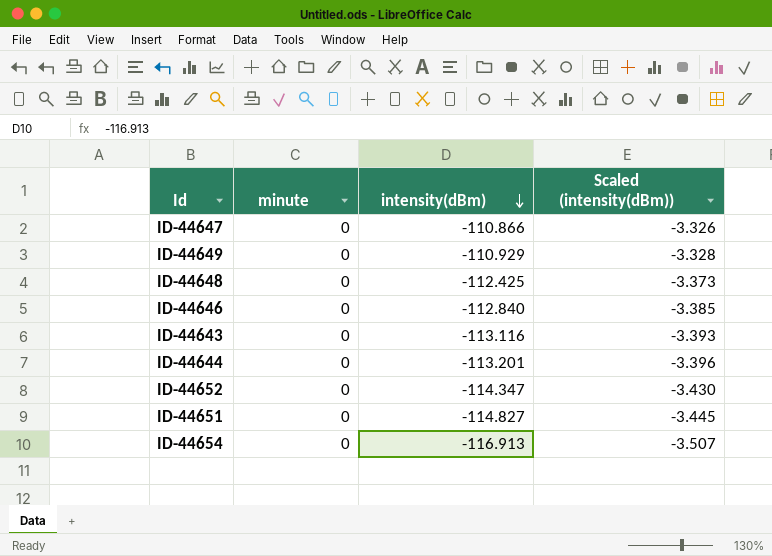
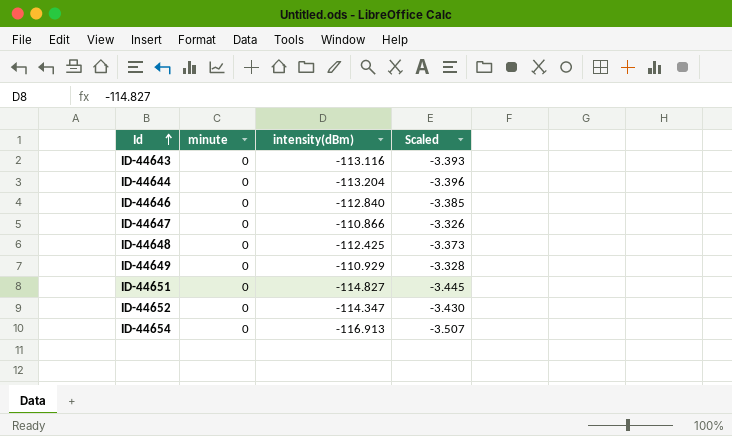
row order: intensity(dBm) descending -> Id ascending
column name: Scaled (intensity(dBm)) -> Scaled
ID-44644 | intensity(dBm): -113.201 -> -113.204

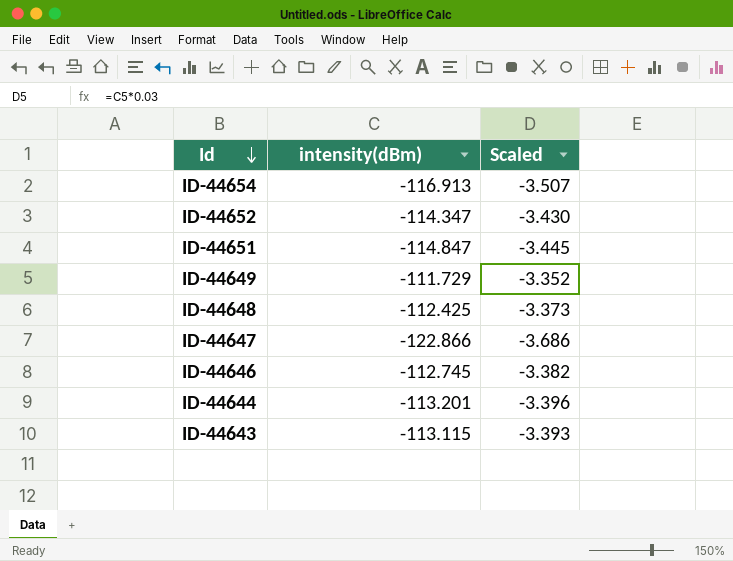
row order: Id ascending -> Id descending
column minute | position: 2 -> none
ID-44651 | intensity(dBm): -114.827 -> -114.847
ID-44649 | intensity(dBm): -110.929 -> -111.729
ID-44649 | Scaled: -3.328 -> -3.352
ID-44647 | intensity(dBm): -110.866 -> -122.866
ID-44647 | Scaled: -3.326 -> -3.686
ID-44646 | intensity(dBm): -112.840 -> -112.745
ID-44646 | Scaled: -3.385 -> -3.382
ID-44644 | intensity(dBm): -113.204 -> -113.201
ID-44643 | intensity(dBm): -113.116 -> -113.115

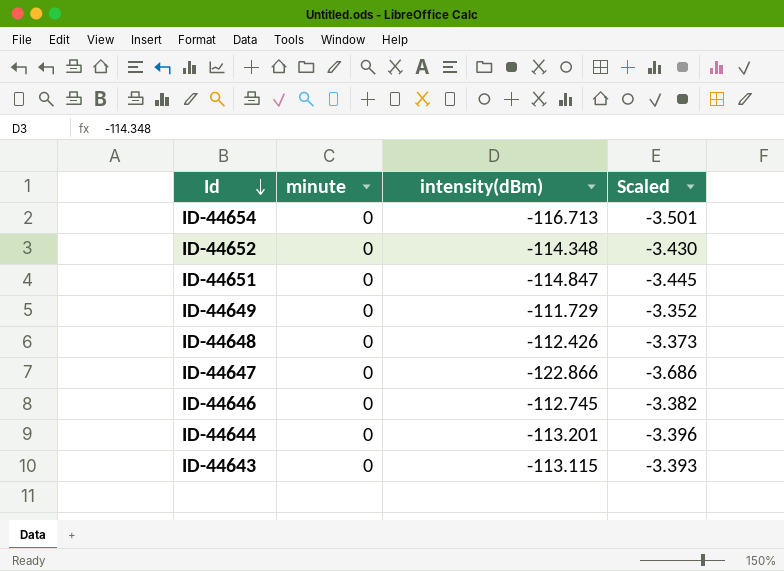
column minute | position: none -> 2
ID-44654 | intensity(dBm): -116.913 -> -116.713
ID-44654 | Scaled: -3.507 -> -3.501
ID-44652 | intensity(dBm): -114.347 -> -114.348
ID-44648 | intensity(dBm): -112.425 -> -112.426

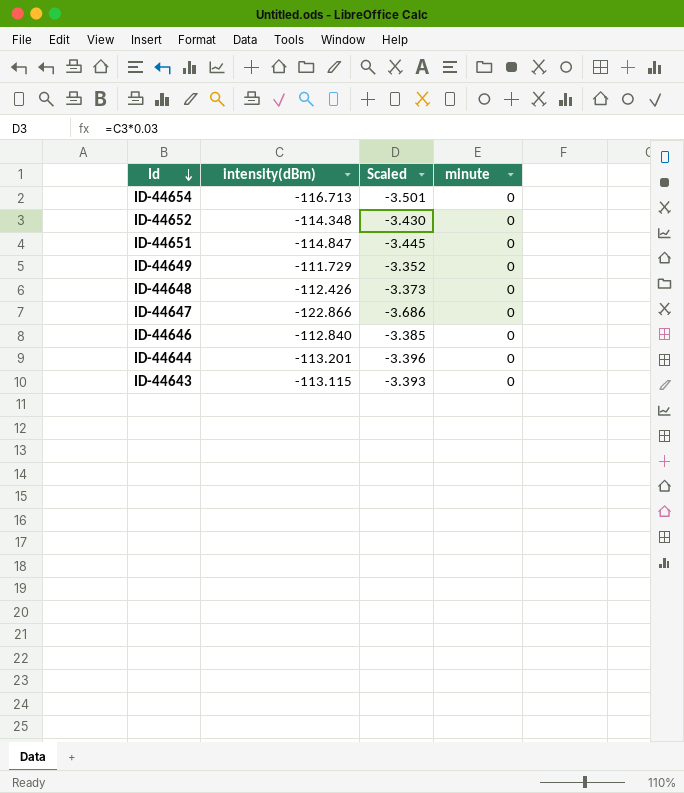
column minute | position: 2 -> 4
ID-44646 | intensity(dBm): -112.745 -> -112.840
ID-44646 | Scaled: -3.382 -> -3.385

